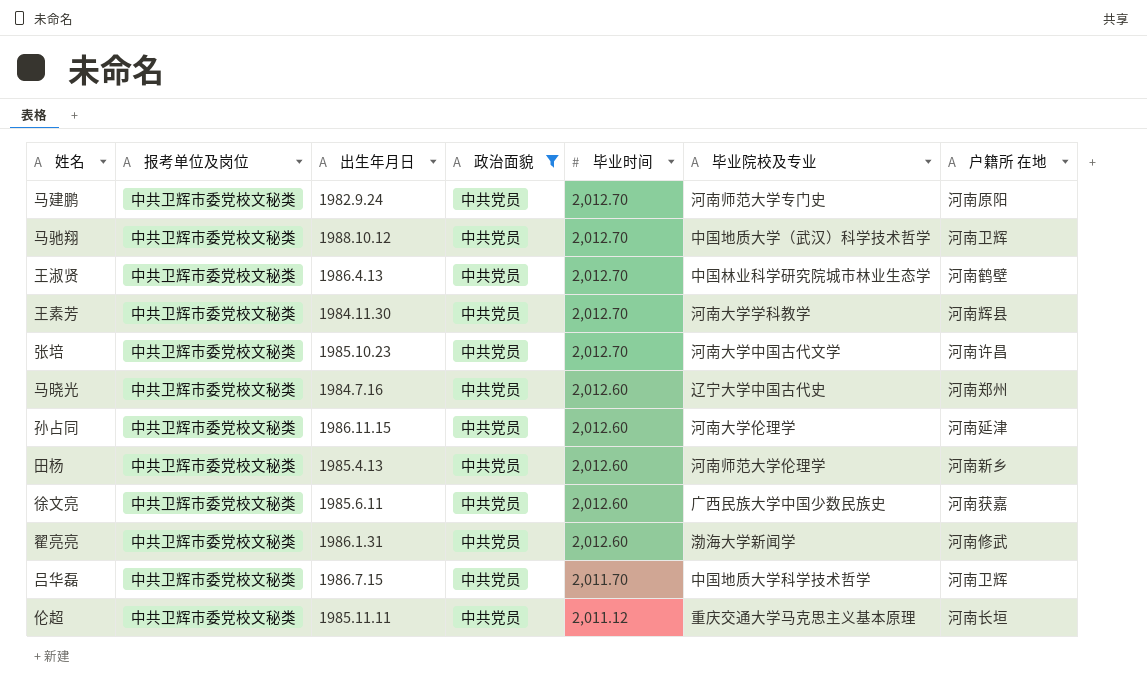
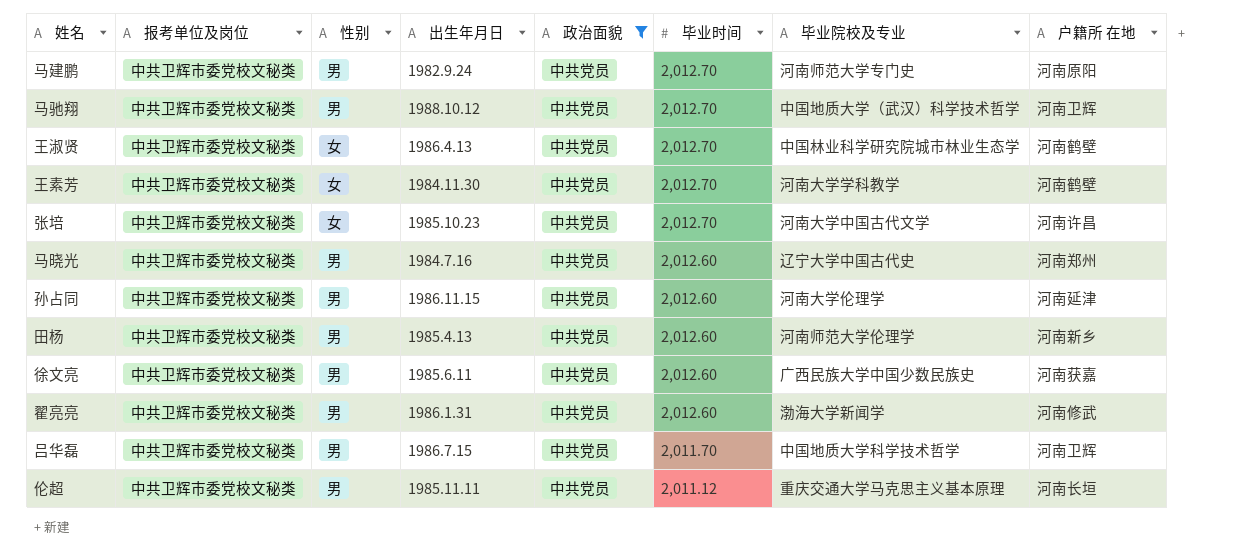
column 性别 | position: none -> 3
王素芳 | 户籍所 在地: 河南辉县 -> 河南鹤壁

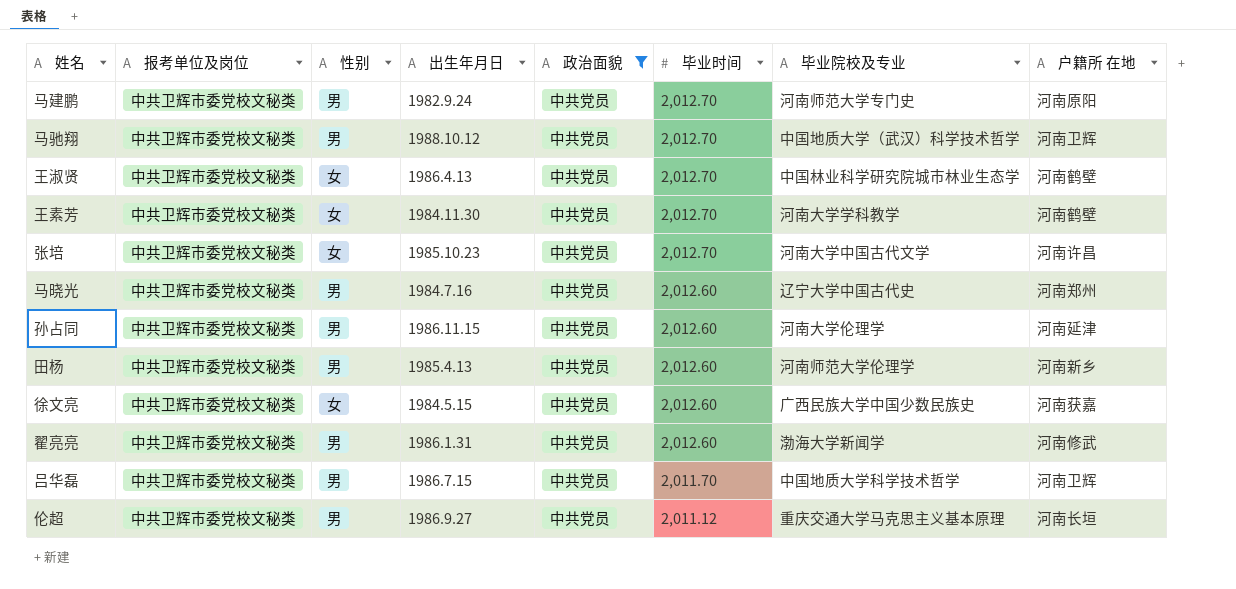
徐文亮 | 性别: 男 -> 女
徐文亮 | 出生年月日: 1985.6.11 -> 1984.5.15
伦超 | 出生年月日: 1985.11.11 -> 1986.9.27

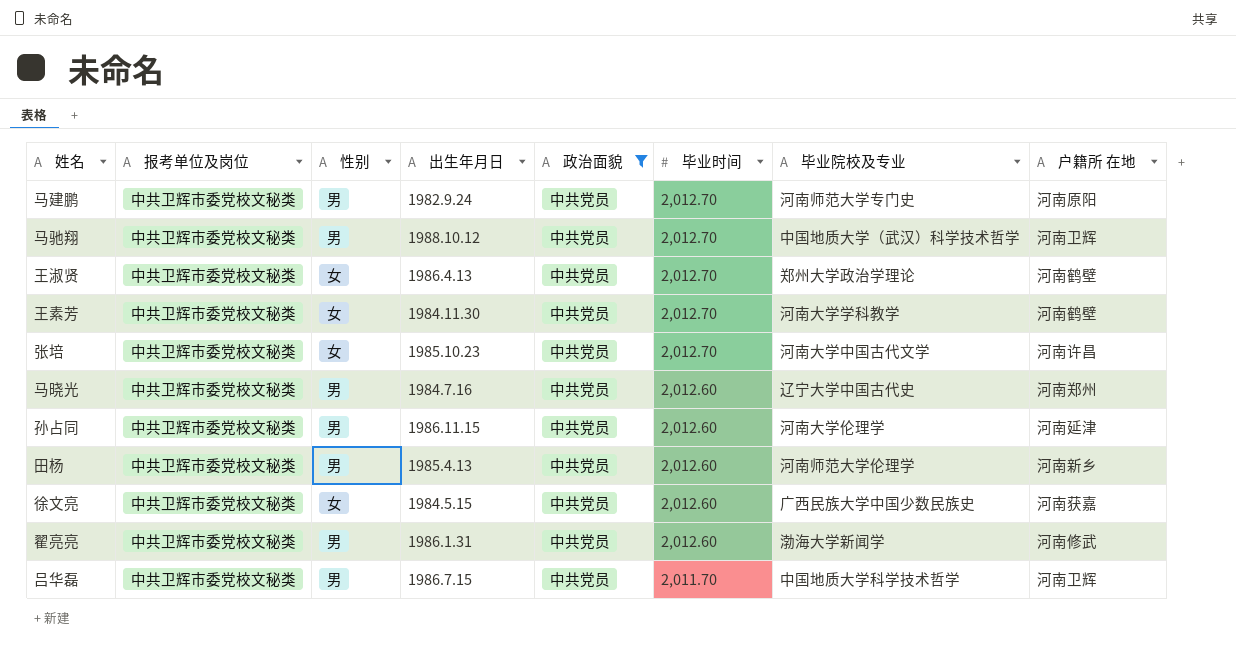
row 伦超: 中共卫辉市委党校文秘类 | 男 | 1986.9.27 | 中共党员 | 2,011.12 | 重庆交通大学马克思主义基本原理 | 河南长垣 -> none
王淑贤 | 毕业院校及专业: 中国林业科学研究院城市林业生态学 -> 郑州大学政治学理论

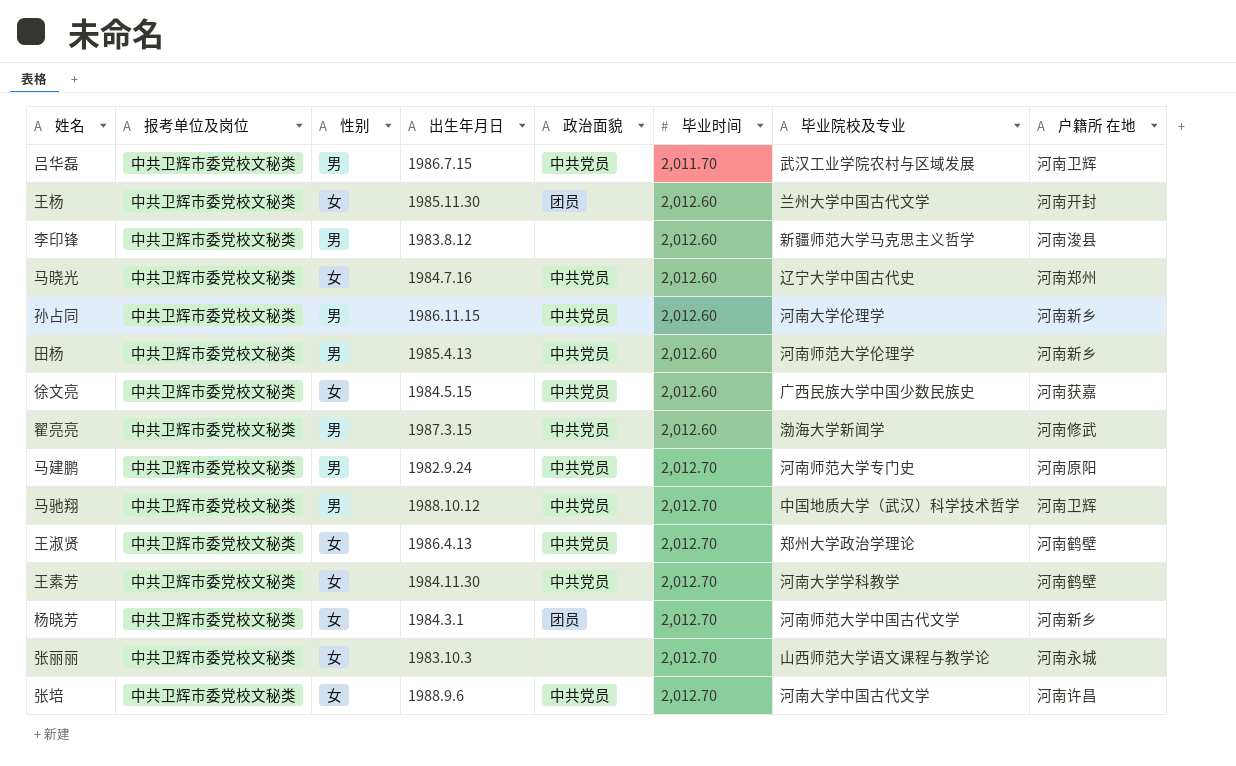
filter: 政治面貌 = 中共党员 -> none
row order: 毕业时间 descending -> 毕业时间 ascending
吕华磊 | 毕业院校及专业: 中国地质大学科学技术哲学 -> 武汉工业学院农村与区域发展
马晓光 | 性别: 男 -> 女
孙占同 | 户籍所 在地: 河南延津 -> 河南新乡
翟亮亮 | 出生年月日: 1986.1.31 -> 1987.3.15
张培 | 出生年月日: 1985.10.23 -> 1988.9.6

